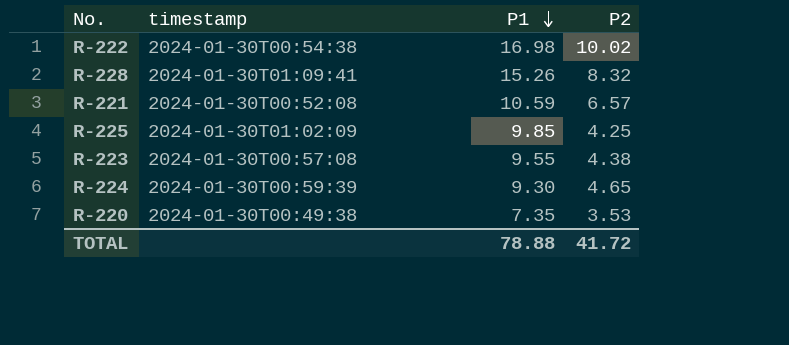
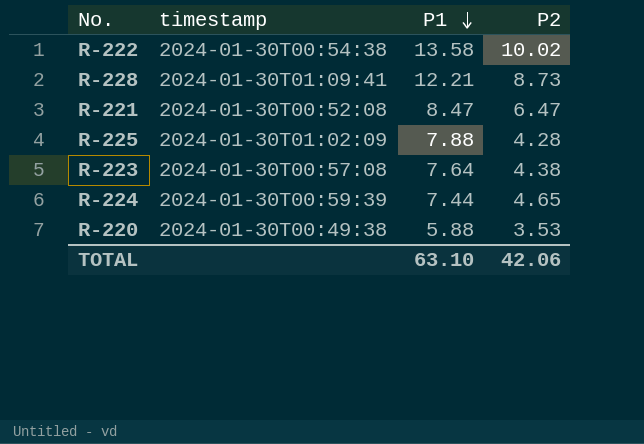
R-222 | P1: 16.98 -> 13.58
R-228 | P1: 15.26 -> 12.21
R-228 | P2: 8.32 -> 8.73
R-221 | P1: 10.59 -> 8.47
R-221 | P2: 6.57 -> 6.47
R-225 | P1: 9.85 -> 7.88
R-225 | P2: 4.25 -> 4.28
R-223 | P1: 9.55 -> 7.64
R-224 | P1: 9.30 -> 7.44
R-220 | P1: 7.35 -> 5.88
TOTAL | P1: 78.88 -> 63.10
TOTAL | P2: 41.72 -> 42.06

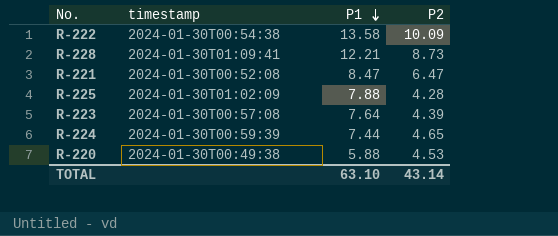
R-222 | P2: 10.02 -> 10.09
R-223 | P2: 4.38 -> 4.39
R-220 | P2: 3.53 -> 4.53
TOTAL | P2: 42.06 -> 43.14

